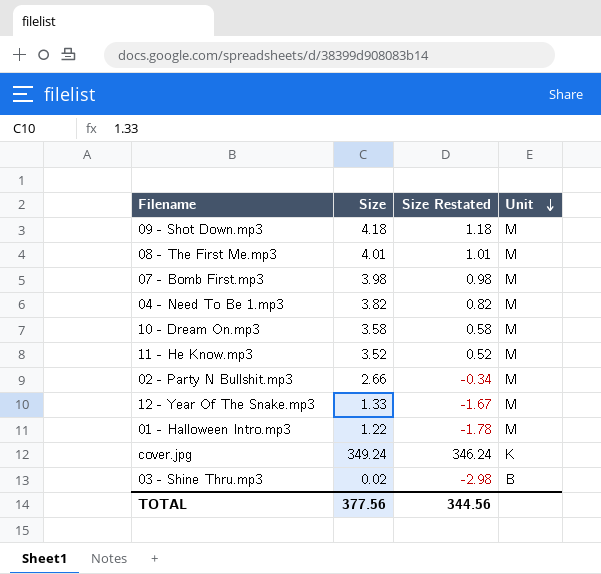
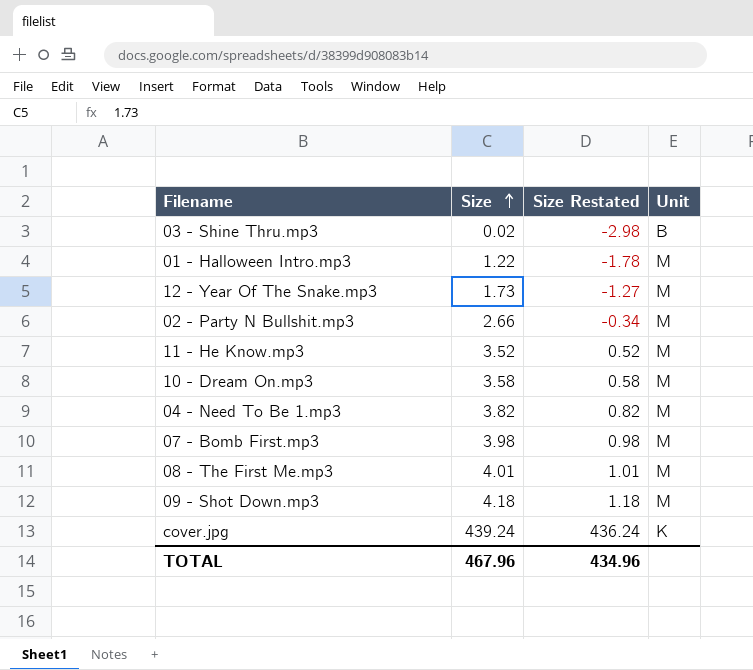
row order: Unit descending -> Size ascending
12 - Year Of The Snake.mp3 | Size: 1.33 -> 1.73
12 - Year Of The Snake.mp3 | Size Restated: -1.67 -> -1.27
cover.jpg | Size: 349.24 -> 439.24
cover.jpg | Size Restated: 346.24 -> 436.24
TOTAL | Size: 377.56 -> 467.96
TOTAL | Size Restated: 344.56 -> 434.96

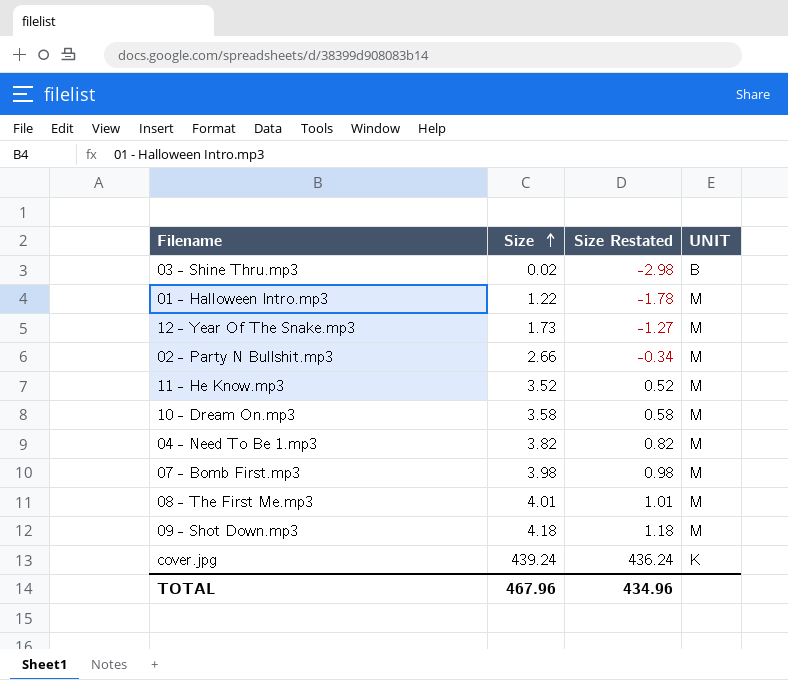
column name: Unit -> UNIT

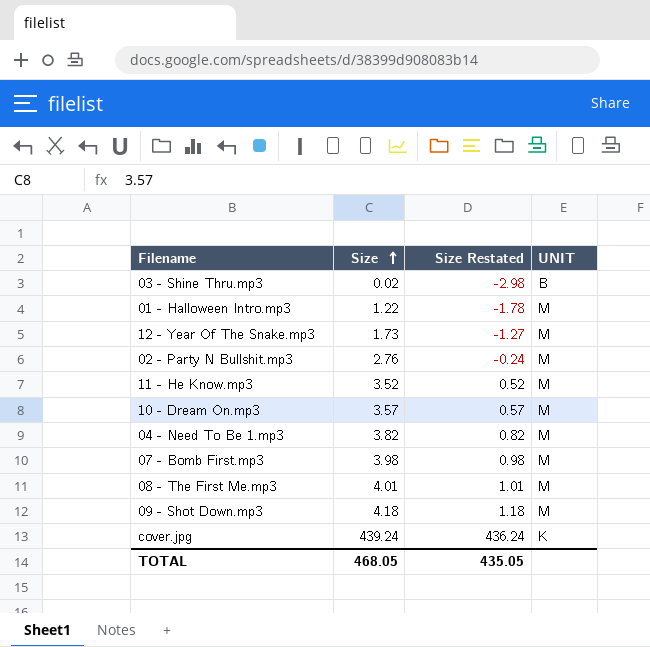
02 - Party N Bullshit.mp3 | Size: 2.66 -> 2.76
02 - Party N Bullshit.mp3 | Size Restated: -0.34 -> -0.24
10 - Dream On.mp3 | Size: 3.58 -> 3.57
10 - Dream On.mp3 | Size Restated: 0.58 -> 0.57
TOTAL | Size: 467.96 -> 468.05
TOTAL | Size Restated: 434.96 -> 435.05

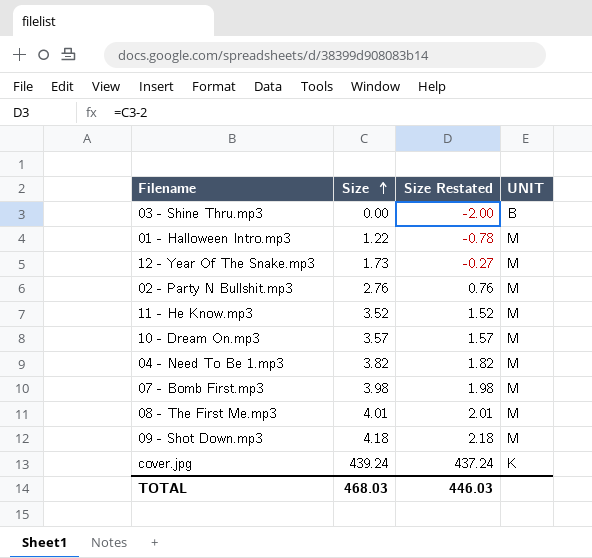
column Size Restated | formula: [Size] - 3 -> [Size] - 2
03 - Shine Thru.mp3 | Size: 0.02 -> 0.00
TOTAL | Size: 468.05 -> 468.03
TOTAL | Size Restated: 435.05 -> 446.03

